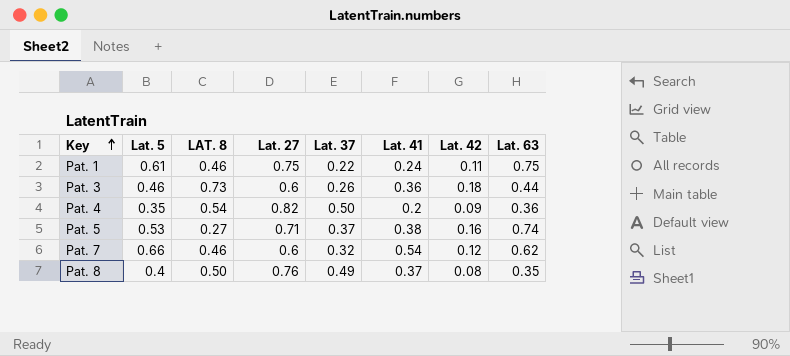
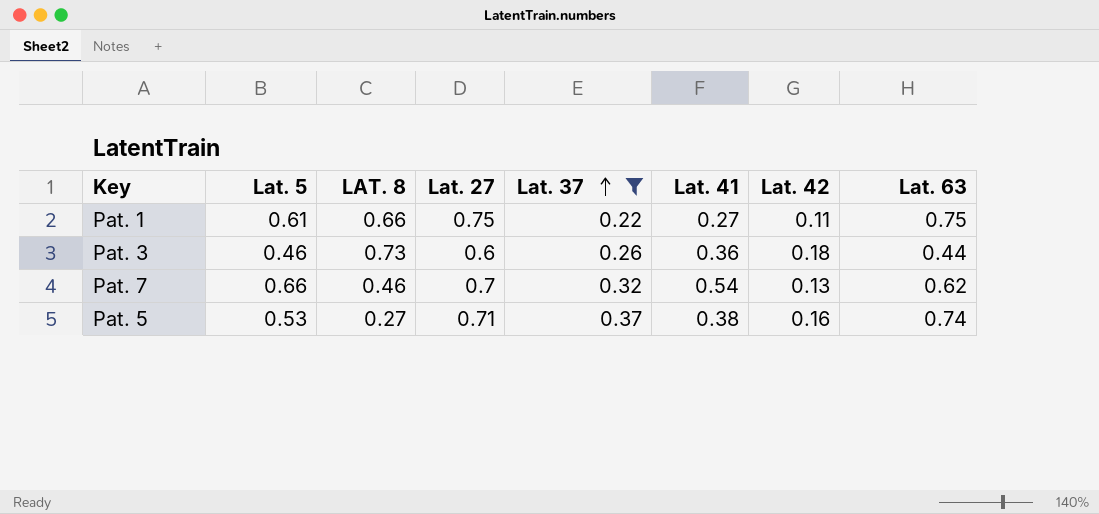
filter: none -> Lat. 37 <= 0.37
row order: Key ascending -> Lat. 37 ascending
Pat. 1 | LAT. 8: 0.46 -> 0.66
Pat. 1 | Lat. 41: 0.24 -> 0.27
Pat. 7 | Lat. 27: 0.6 -> 0.7
Pat. 7 | Lat. 42: 0.12 -> 0.13

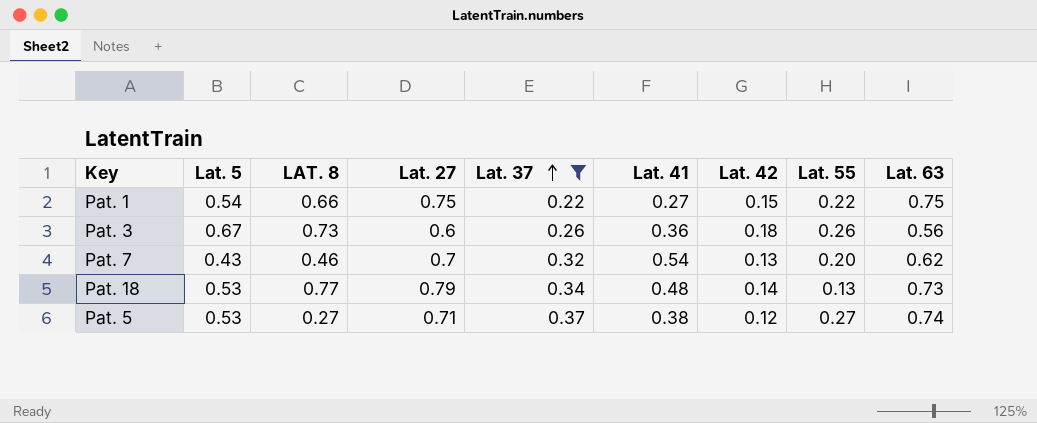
column Lat. 55 | position: none -> 8
Pat. 1 | Lat. 5: 0.61 -> 0.54
Pat. 1 | Lat. 42: 0.11 -> 0.15
Pat. 3 | Lat. 5: 0.46 -> 0.67
Pat. 3 | Lat. 63: 0.44 -> 0.56
Pat. 7 | Lat. 5: 0.66 -> 0.43
row Pat. 18: none -> 0.53 | 0.77 | 0.79 | 0.34 | 0.48 | 0.14 | 0.13 | 0.73
Pat. 5 | Lat. 42: 0.16 -> 0.12

